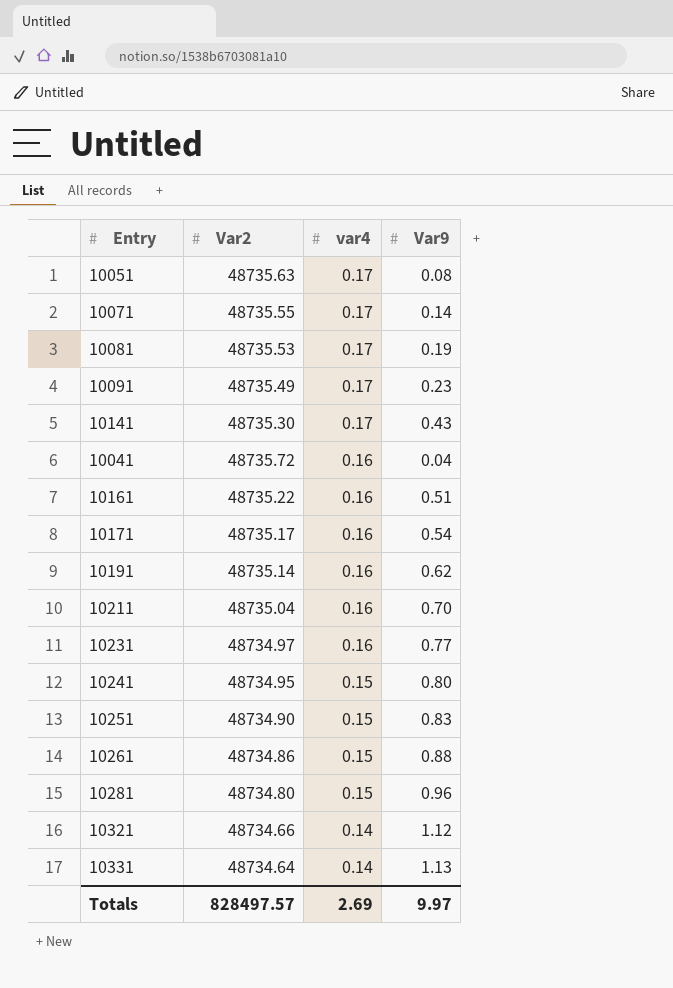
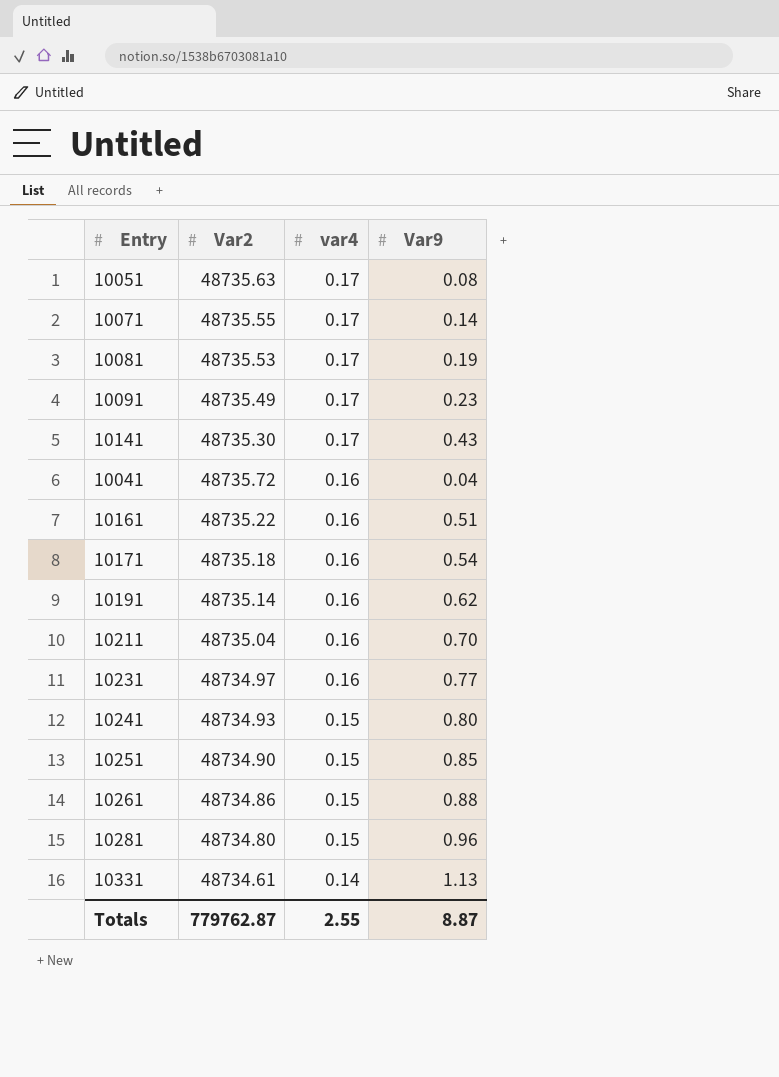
row 10321: 48734.66 | 0.14 | 1.12 -> none
10171 | Var2: 48735.17 -> 48735.18
10241 | Var2: 48734.95 -> 48734.93
10251 | Var9: 0.83 -> 0.85
10331 | Var2: 48734.64 -> 48734.61
Totals | Var2: 828497.57 -> 779762.87
Totals | var4: 2.69 -> 2.55
Totals | Var9: 9.97 -> 8.87

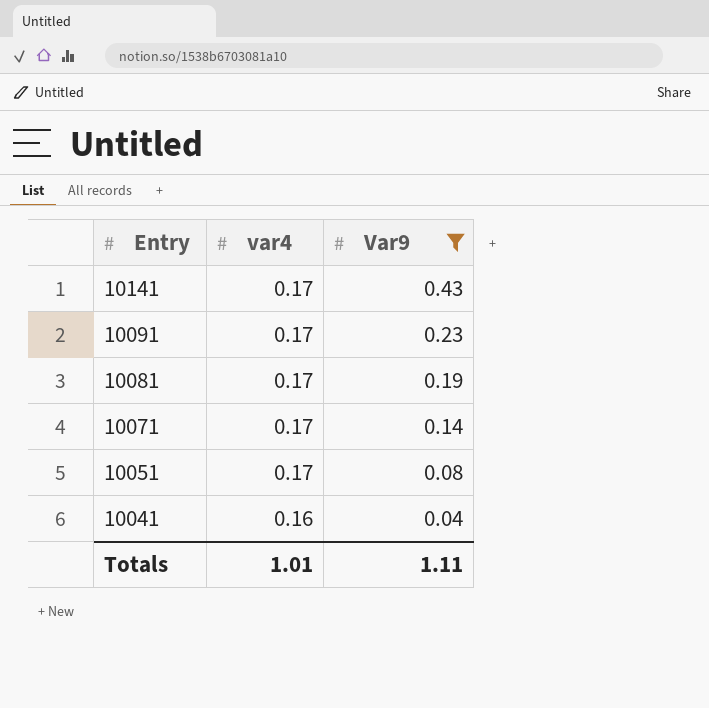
filter: none -> Var9 <= 0.43
row order: var4 descending -> Entry descending
column Var2 | position: 2 -> none
Totals | var4: 2.55 -> 1.01
Totals | Var9: 8.87 -> 1.11

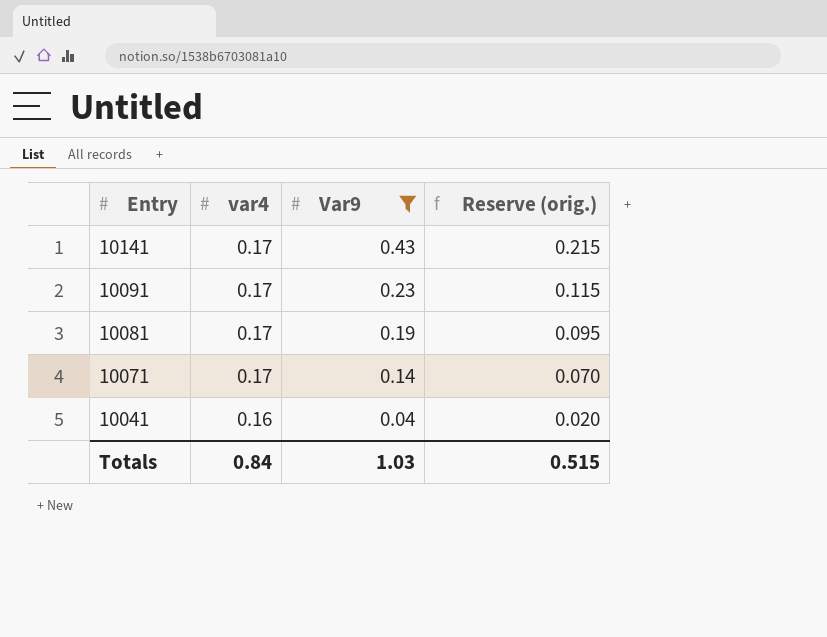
column Reserve (orig.) | formula: none -> [Var9] * 0.5
row 10051: 0.17 | 0.08 -> none
Totals | var4: 1.01 -> 0.84
Totals | Var9: 1.11 -> 1.03

